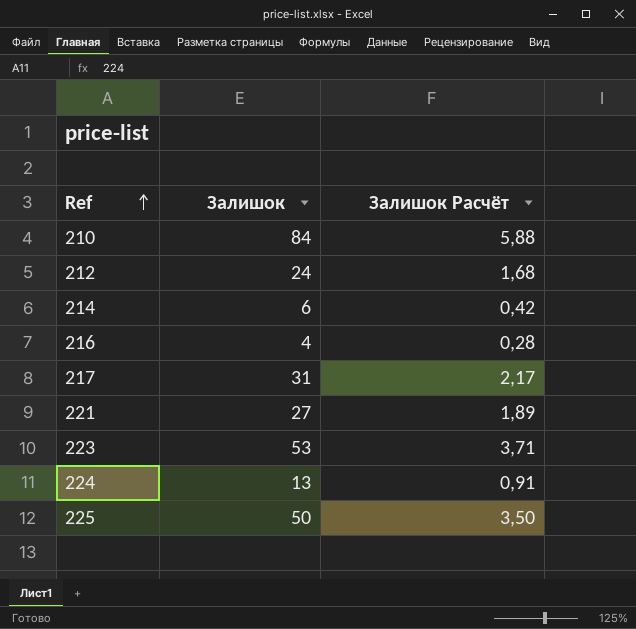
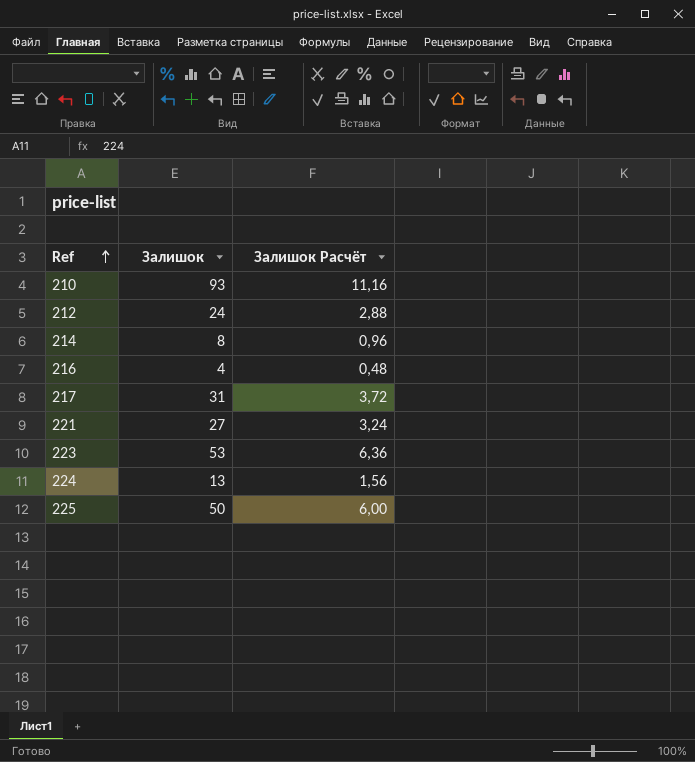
column Залишок Расчёт | formula: [Залишок] * 0,07 -> [Залишок] * 0,12
210 | Залишок: 84 -> 93
214 | Залишок: 6 -> 8

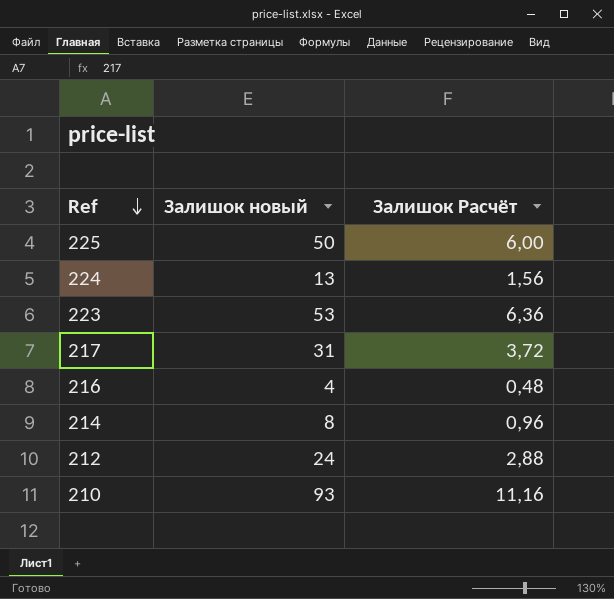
row order: Ref ascending -> Ref descending
column name: Залишок -> Залишок новый
row 221: 27 | 3,24 -> none

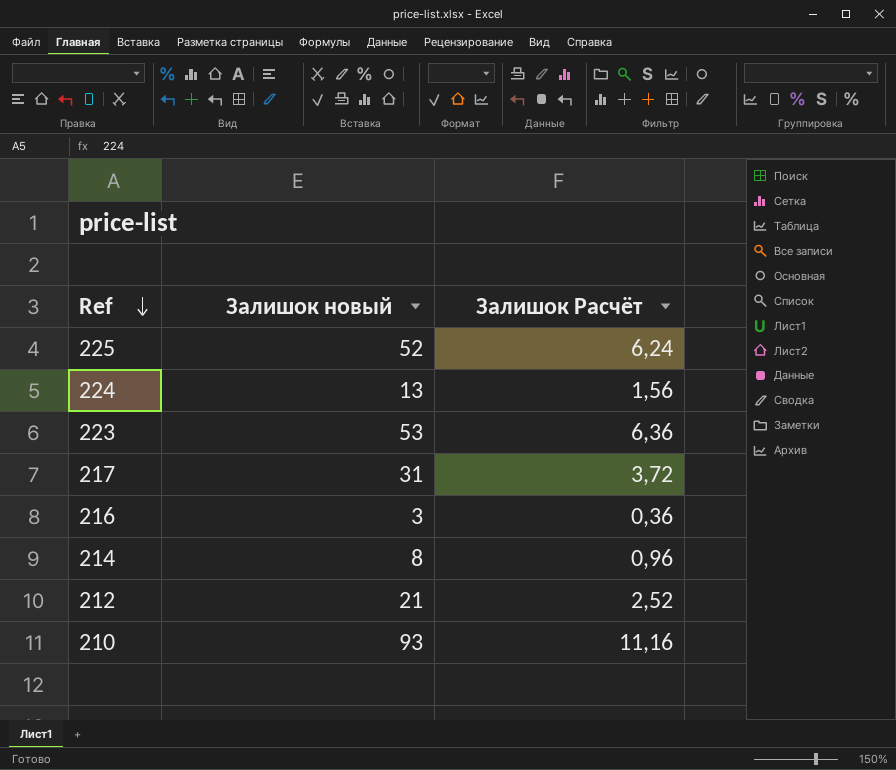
225 | Залишок новый: 50 -> 52
225 | Залишок Расчёт: 6,00 -> 6,24
216 | Залишок новый: 4 -> 3
216 | Залишок Расчёт: 0,48 -> 0,36
212 | Залишок новый: 24 -> 21
212 | Залишок Расчёт: 2,88 -> 2,52

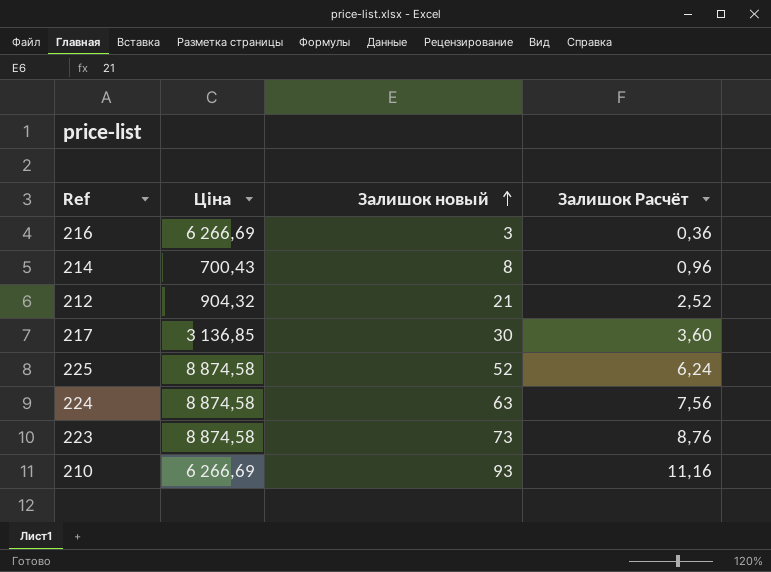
row order: Ref descending -> Залишок новый ascending
column Ціна | position: none -> 2
217 | Залишок новый: 31 -> 30
217 | Залишок Расчёт: 3,72 -> 3,60
224 | Залишок новый: 13 -> 63
224 | Залишок Расчёт: 1,56 -> 7,56
223 | Залишок новый: 53 -> 73
223 | Залишок Расчёт: 6,36 -> 8,76

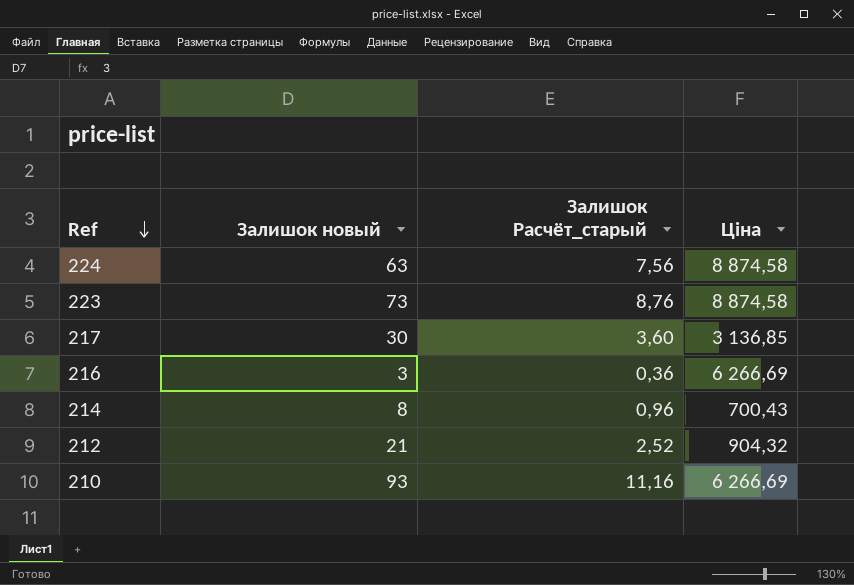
row order: Залишок новый ascending -> Ref descending
column name: Залишок Расчёт -> Залишок Расчёт_старый
column Ціна | position: 2 -> 4
row 225: 8 874,58 | 52 | 6,24 -> none

